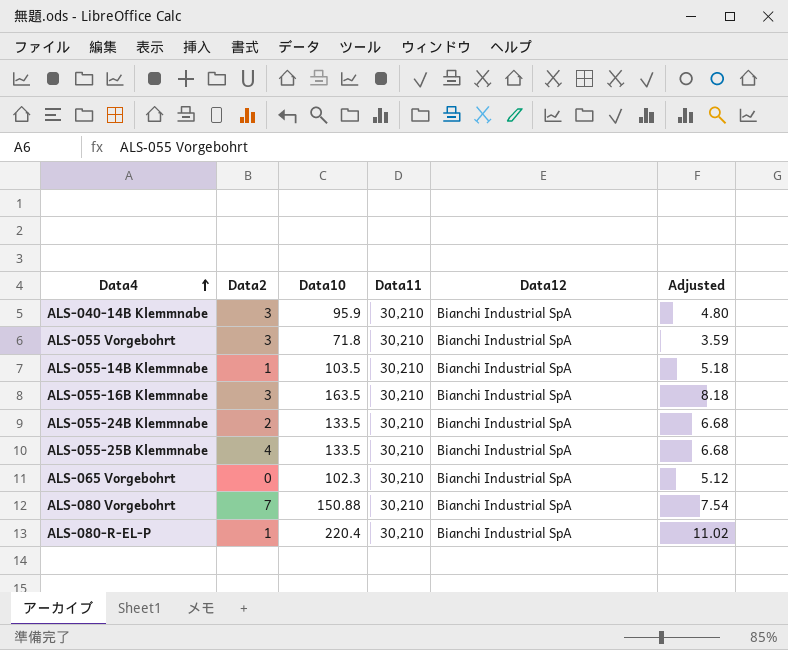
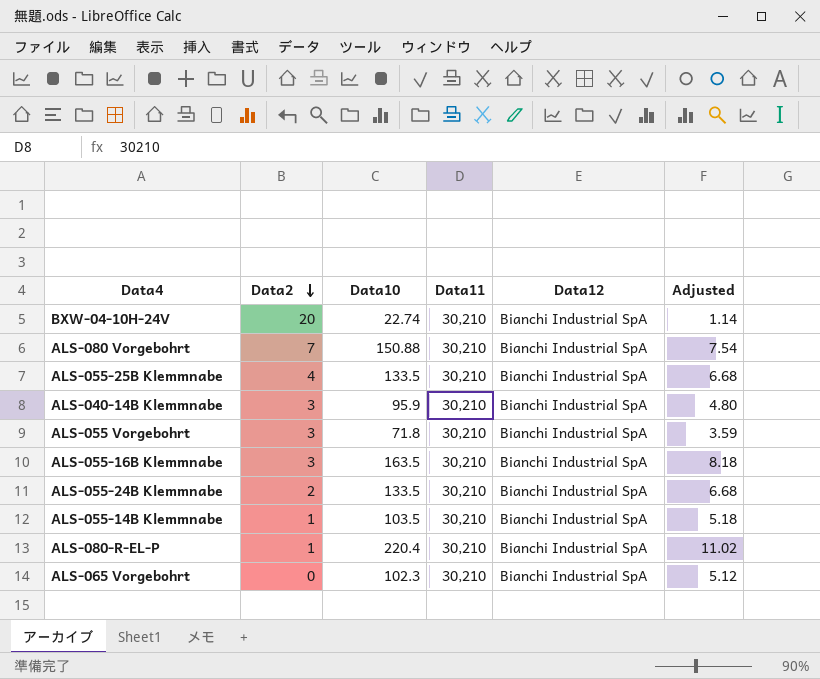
row order: Data4 ascending -> Data2 descending
row BXW-04-10H-24V: none -> 20 | 22.74 | 30,210 | Bianchi Industrial SpA | 1.14

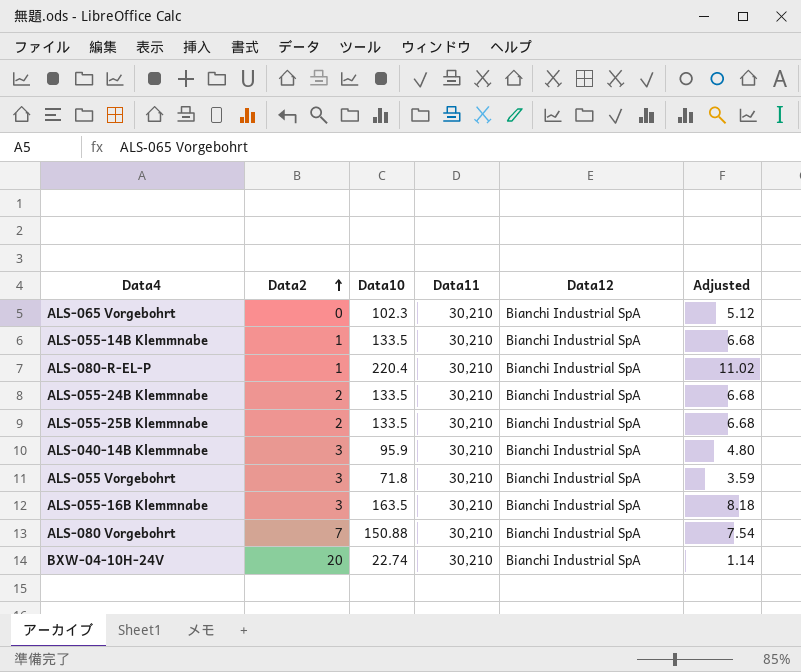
row order: Data2 descending -> Data2 ascending
ALS-055-14B Klemmnabe | Data10: 103.5 -> 133.5
ALS-055-14B Klemmnabe | Adjusted: 5.18 -> 6.68
ALS-055-25B Klemmnabe | Data2: 4 -> 2

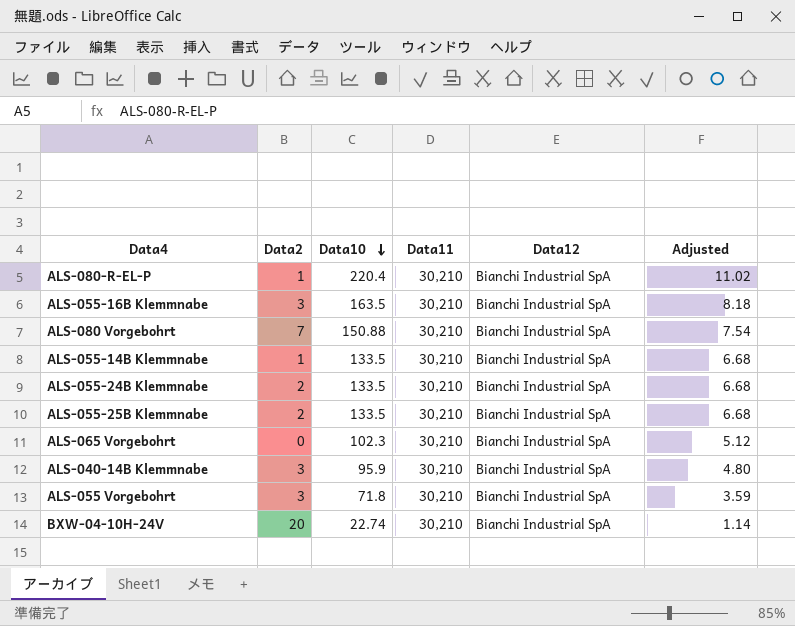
row order: Data2 ascending -> Data10 descending

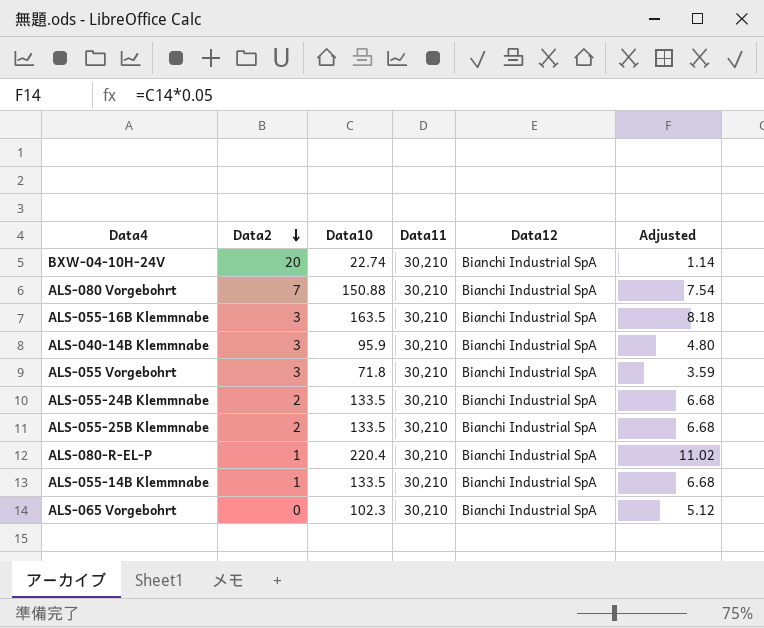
row order: Data10 descending -> Data2 descending

